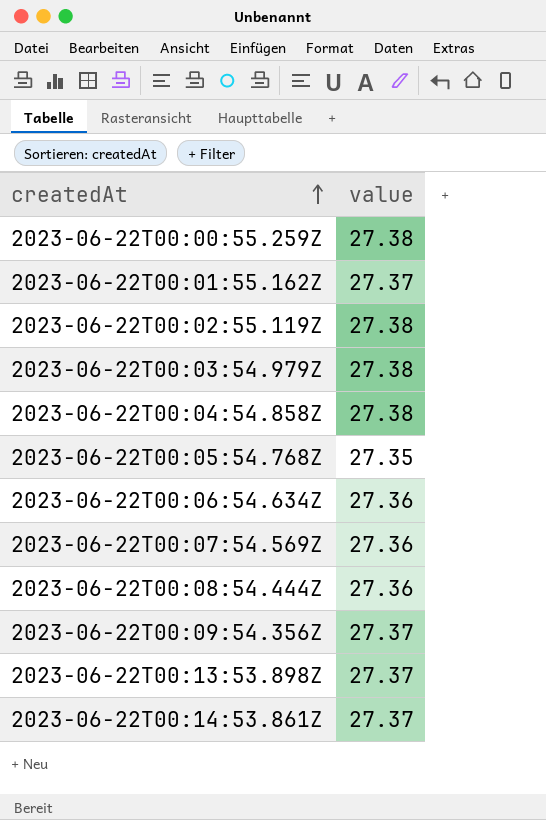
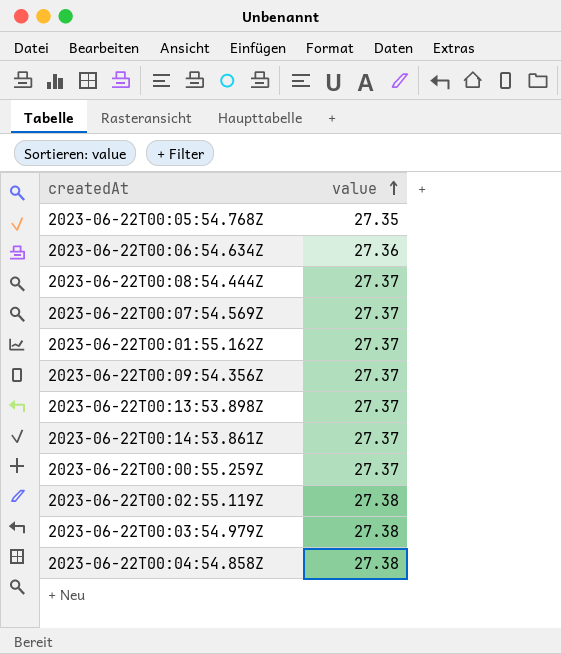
row order: createdAt ascending -> value ascending
2023-06-22T00:08:54.444Z | value: 27.36 -> 27.37
2023-06-22T00:07:54.569Z | value: 27.36 -> 27.37
2023-06-22T00:00:55.259Z | value: 27.38 -> 27.37

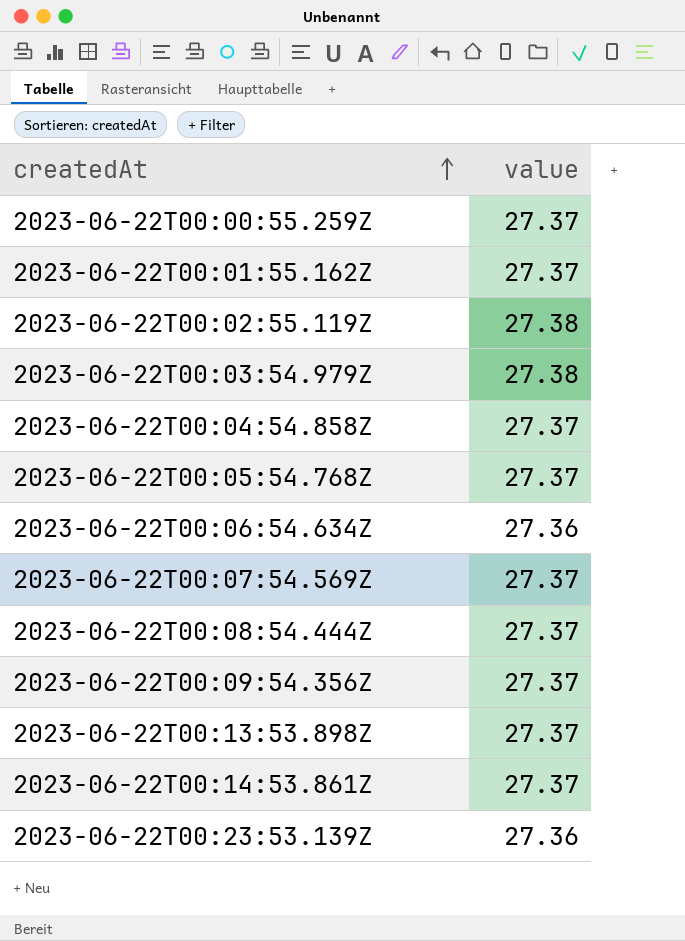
row order: value ascending -> createdAt ascending
2023-06-22T00:04:54.858Z | value: 27.38 -> 27.37
2023-06-22T00:05:54.768Z | value: 27.35 -> 27.37
row 2023-06-22T00:23:53.139Z: none -> 27.36

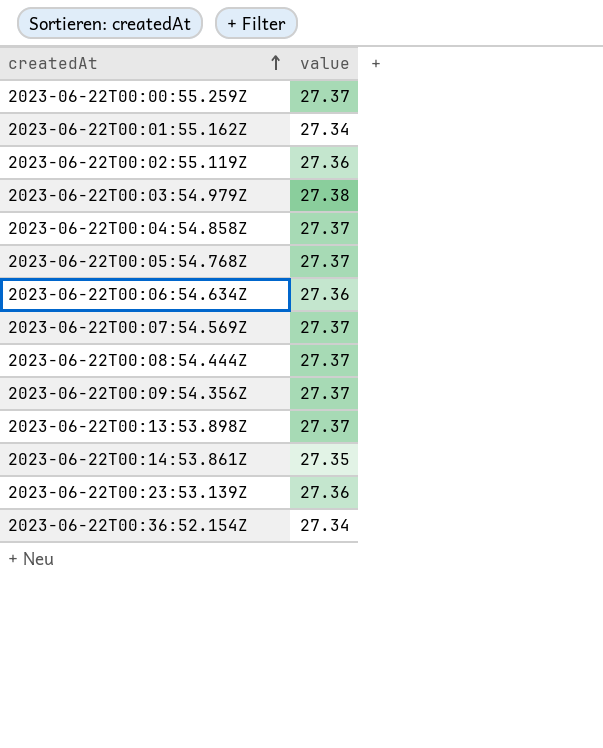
2023-06-22T00:01:55.162Z | value: 27.37 -> 27.34
2023-06-22T00:02:55.119Z | value: 27.38 -> 27.36
2023-06-22T00:14:53.861Z | value: 27.37 -> 27.35
row 2023-06-22T00:36:52.154Z: none -> 27.34

